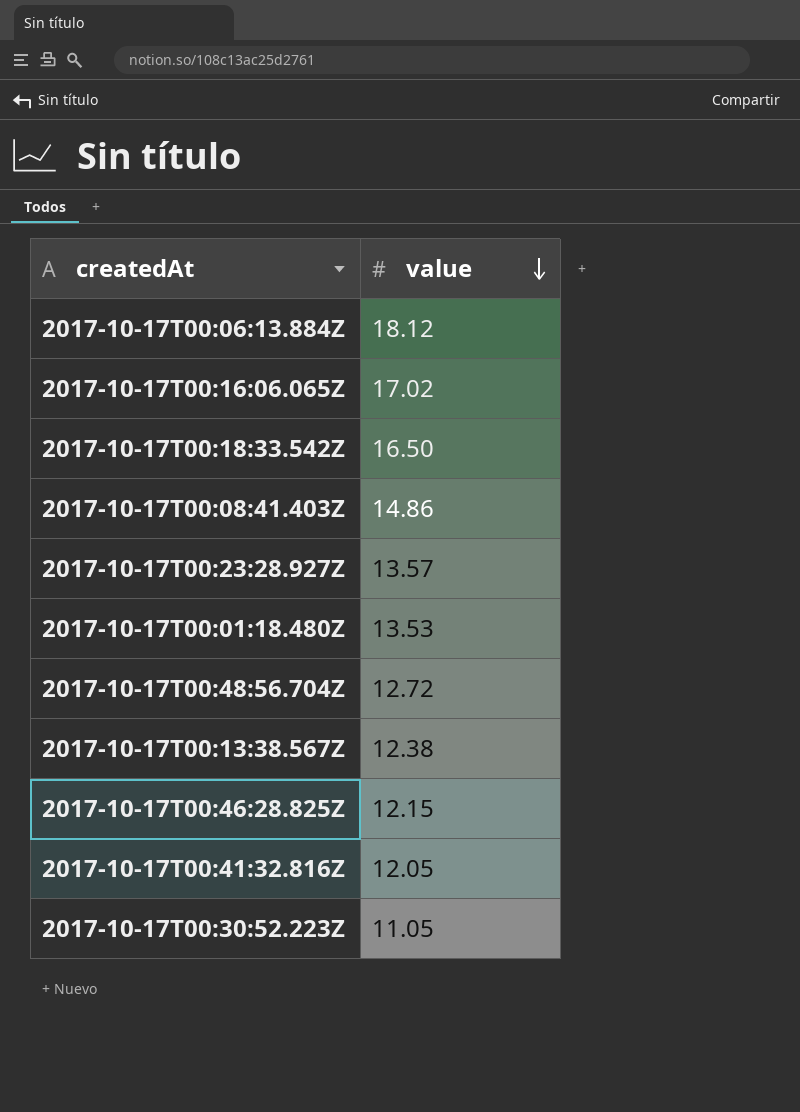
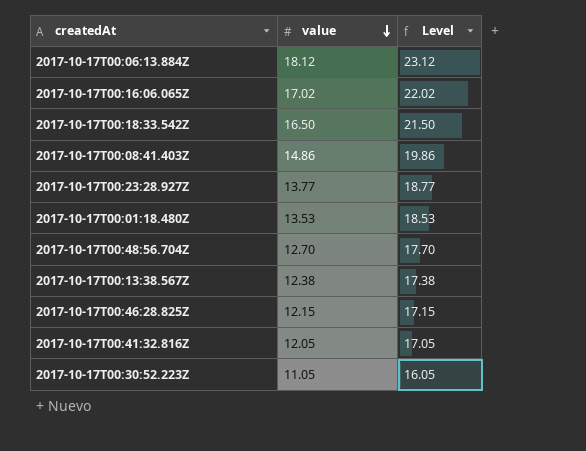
column Level | formula: none -> [value] + 5
2017-10-17T00:23:28.927Z | value: 13.57 -> 13.77
2017-10-17T00:48:56.704Z | value: 12.72 -> 12.70

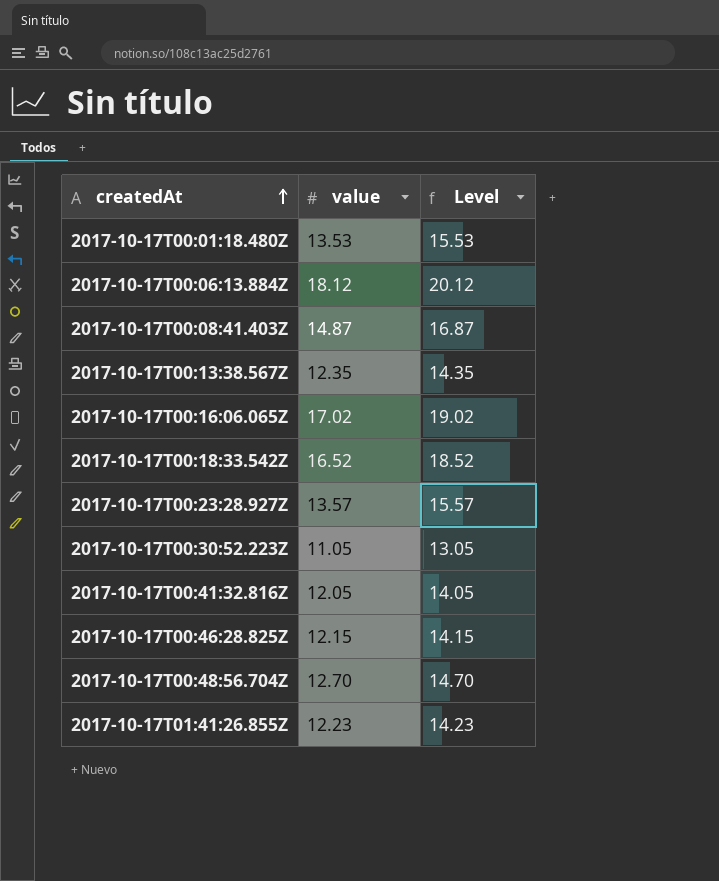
row order: value descending -> createdAt ascending
column Level | formula: [value] + 5 -> [value] + 2
2017-10-17T00:08:41.403Z | value: 14.86 -> 14.87
2017-10-17T00:13:38.567Z | value: 12.38 -> 12.35
2017-10-17T00:18:33.542Z | value: 16.50 -> 16.52
2017-10-17T00:23:28.927Z | value: 13.77 -> 13.57
row 2017-10-17T01:41:26.855Z: none -> 12.23 | 14.23

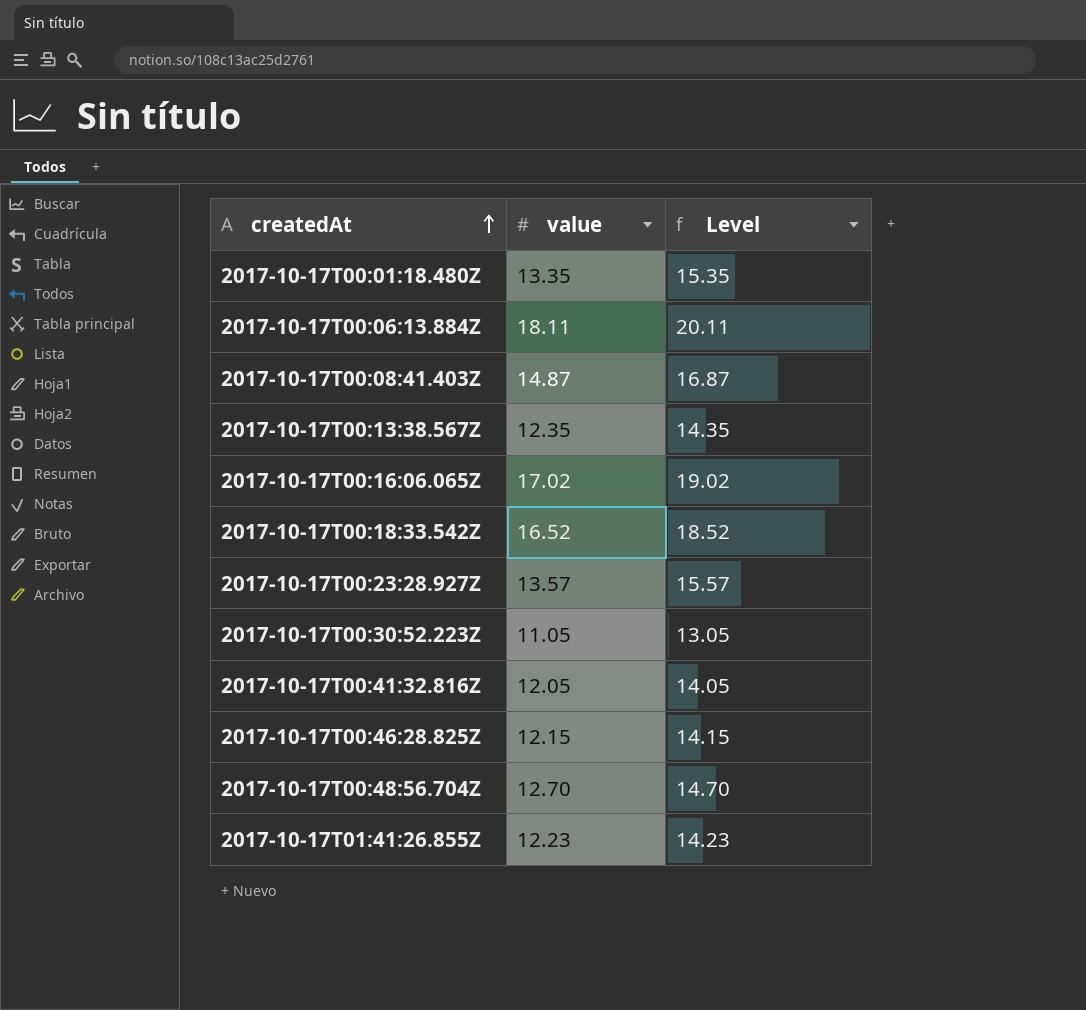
2017-10-17T00:01:18.480Z | value: 13.53 -> 13.35
2017-10-17T00:01:18.480Z | Level: 15.53 -> 15.35
2017-10-17T00:06:13.884Z | value: 18.12 -> 18.11
2017-10-17T00:06:13.884Z | Level: 20.12 -> 20.11

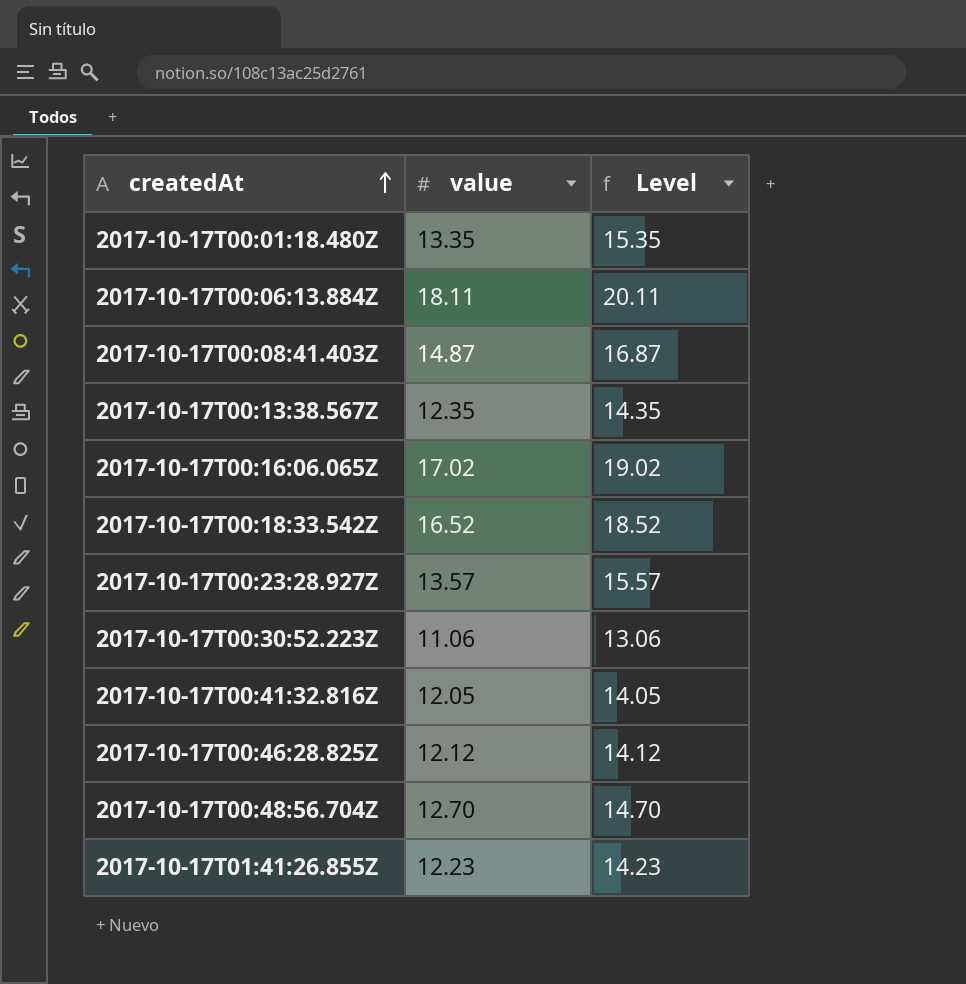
2017-10-17T00:30:52.223Z | value: 11.05 -> 11.06
2017-10-17T00:30:52.223Z | Level: 13.05 -> 13.06
2017-10-17T00:46:28.825Z | value: 12.15 -> 12.12
2017-10-17T00:46:28.825Z | Level: 14.15 -> 14.12

